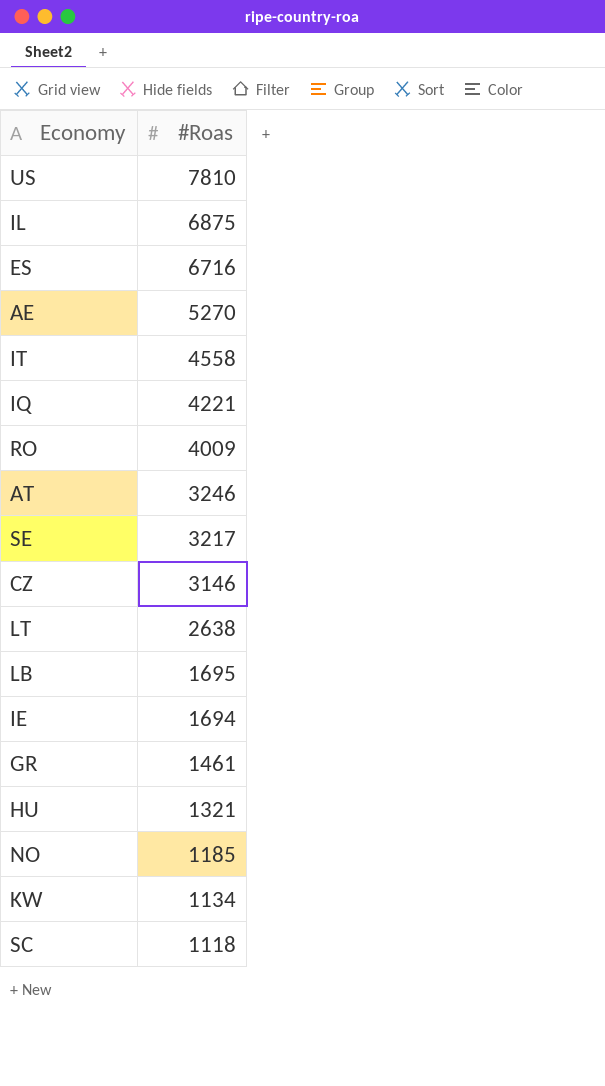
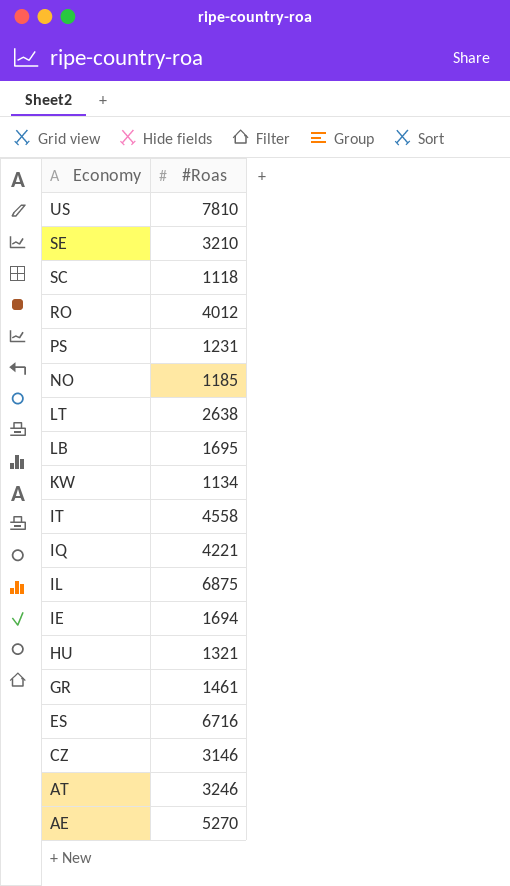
row order: #Roas descending -> Economy descending
SE | #Roas: 3217 -> 3210
RO | #Roas: 4009 -> 4012
row PS: none -> 1231

